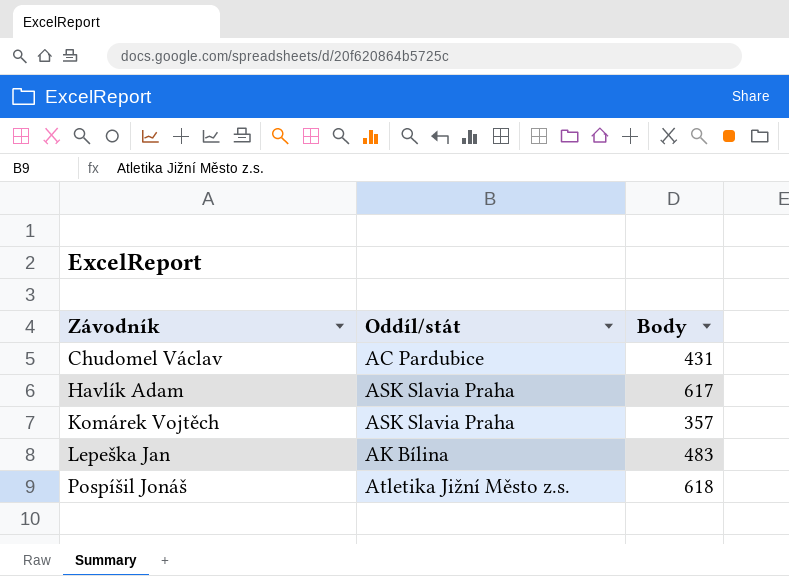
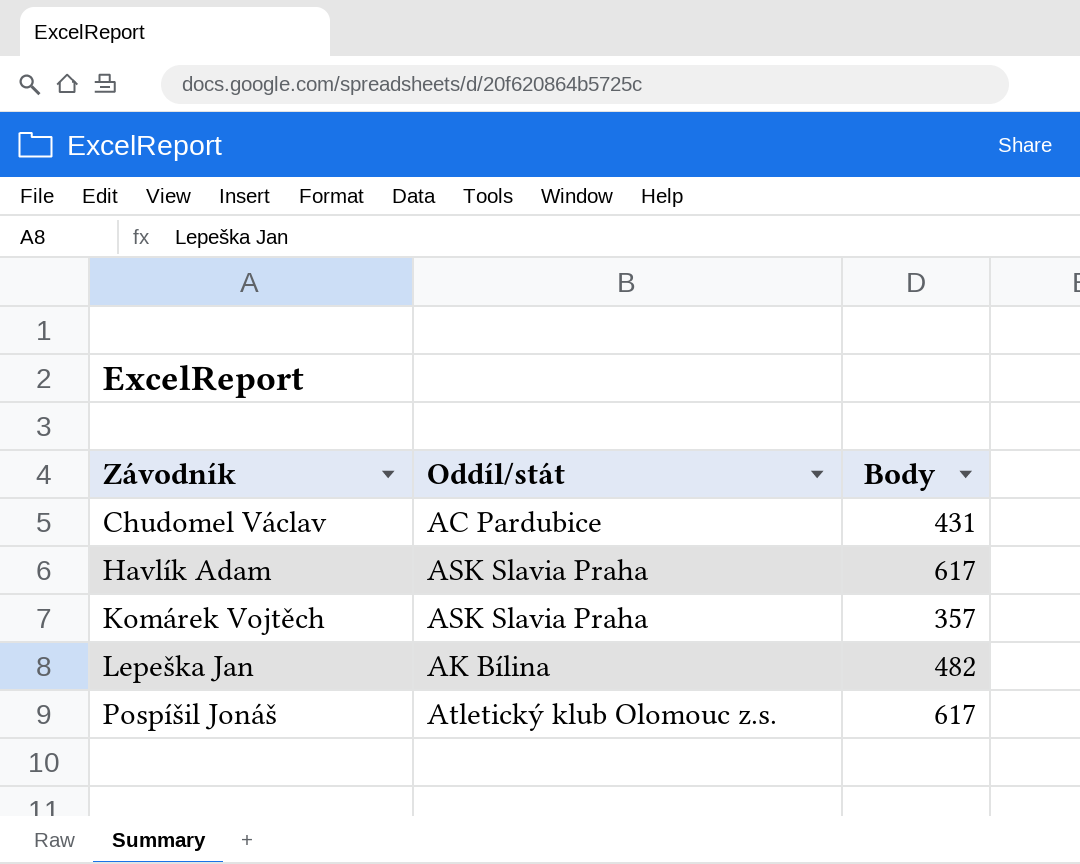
Lepeška Jan | Body: 483 -> 482
Pospíšil Jonáš | Oddíl/stát: Atletika Jižní Město z.s. -> Atletický klub Olomouc z.s.
Pospíšil Jonáš | Body: 618 -> 617

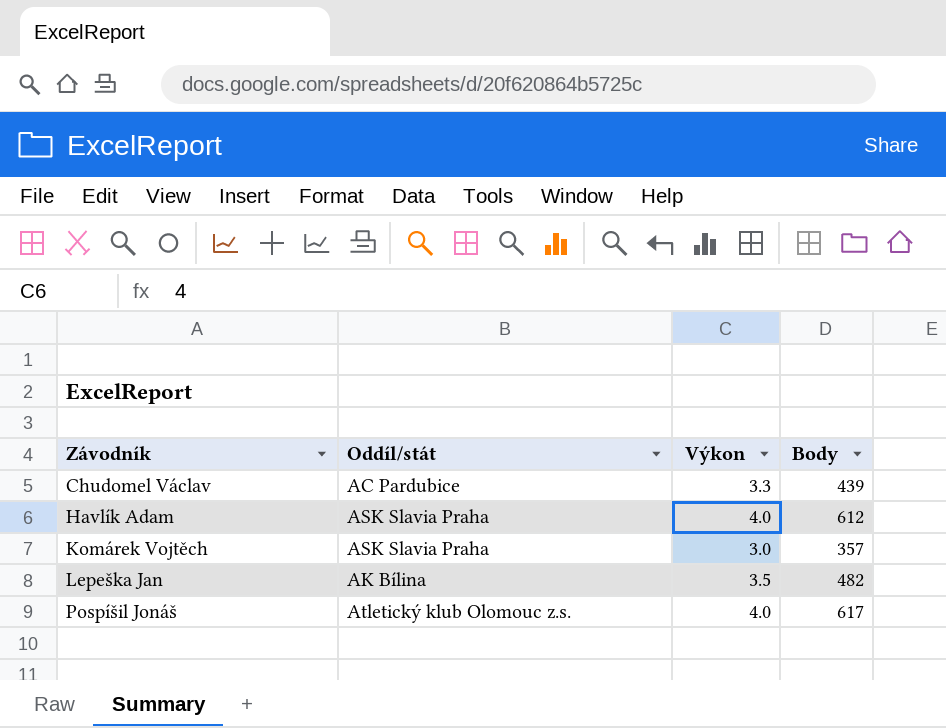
column Výkon | position: none -> 3
Chudomel Václav | Body: 431 -> 439
Havlík Adam | Body: 617 -> 612

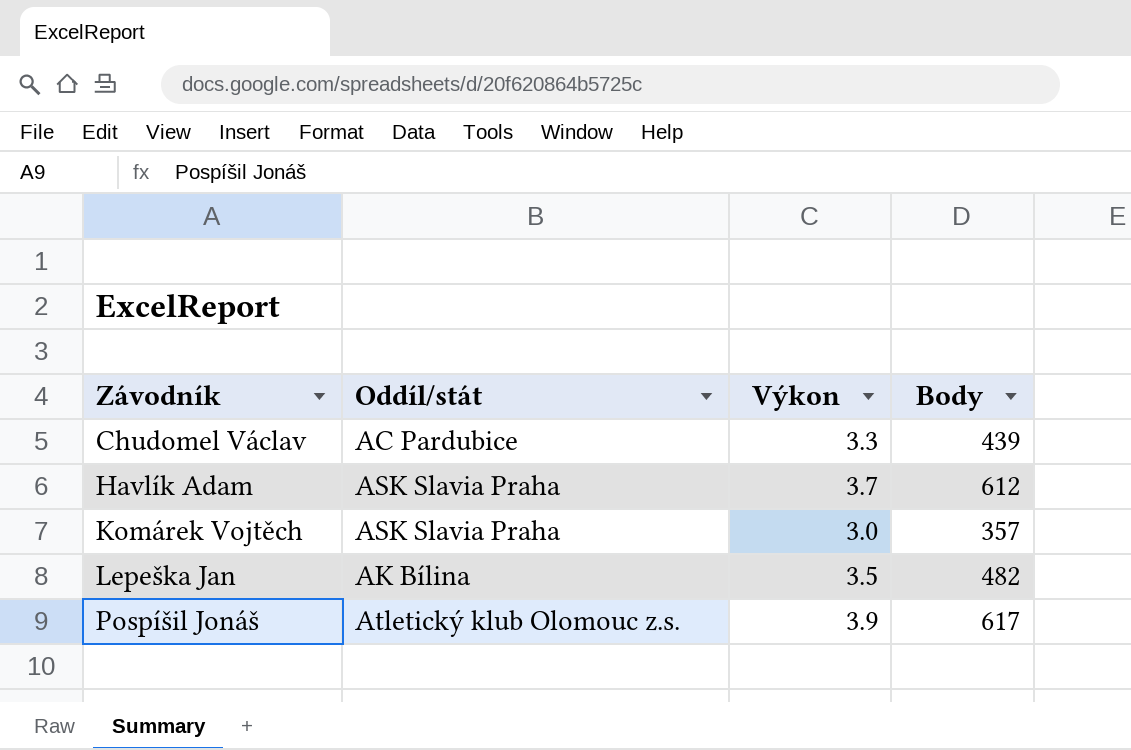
Havlík Adam | Výkon: 4.0 -> 3.7
Pospíšil Jonáš | Výkon: 4.0 -> 3.9

